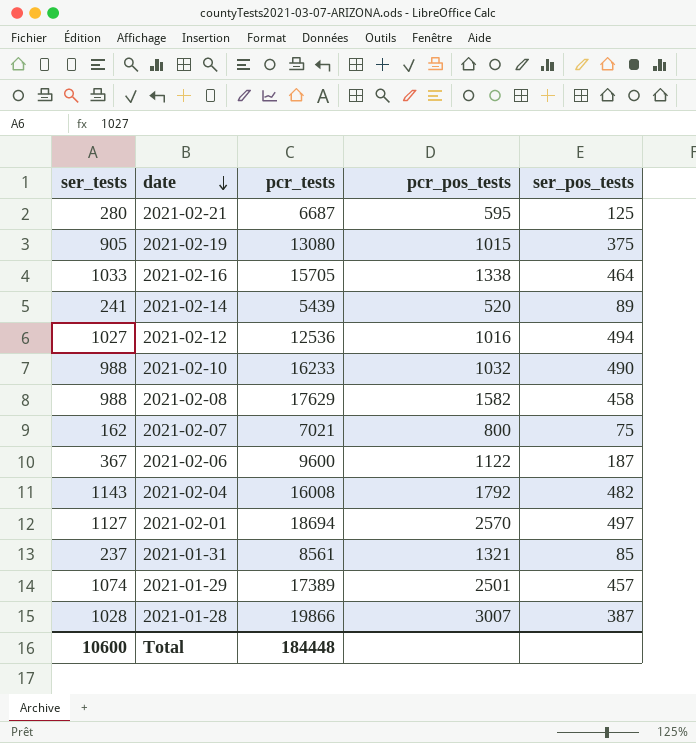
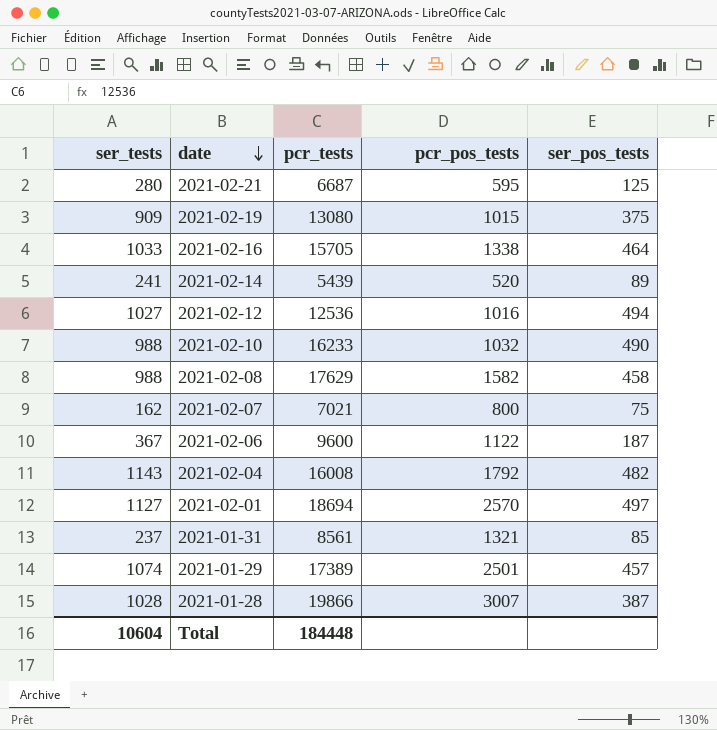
2021-02-19 | ser_tests: 905 -> 909
Total | ser_tests: 10600 -> 10604

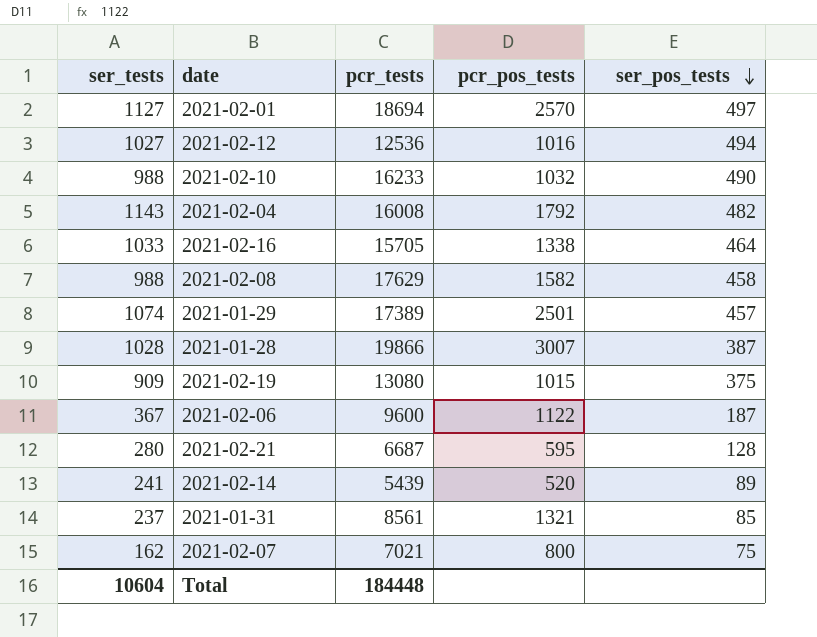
row order: date descending -> ser_pos_tests descending
2021-02-21 | ser_pos_tests: 125 -> 128

